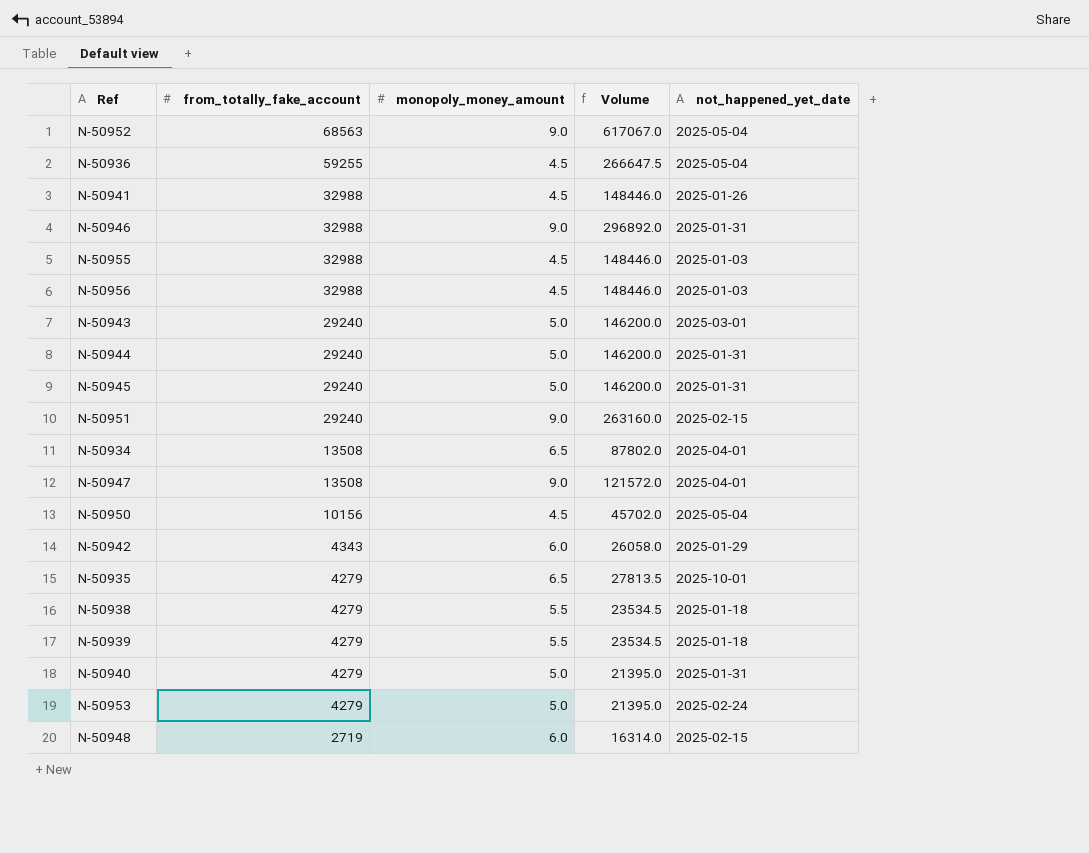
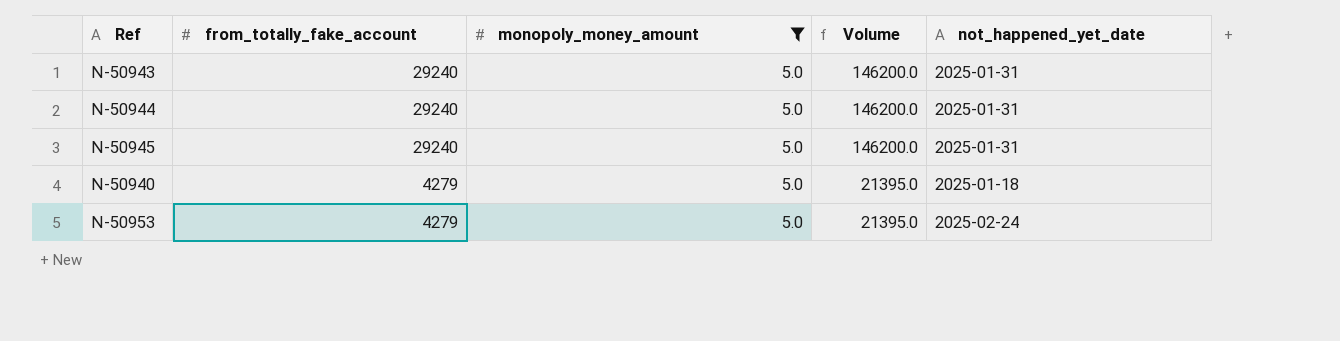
filter: none -> monopoly_money_amount = 5.0
N-50943 | not_happened_yet_date: 2025-03-01 -> 2025-01-31
N-50940 | not_happened_yet_date: 2025-01-31 -> 2025-01-18

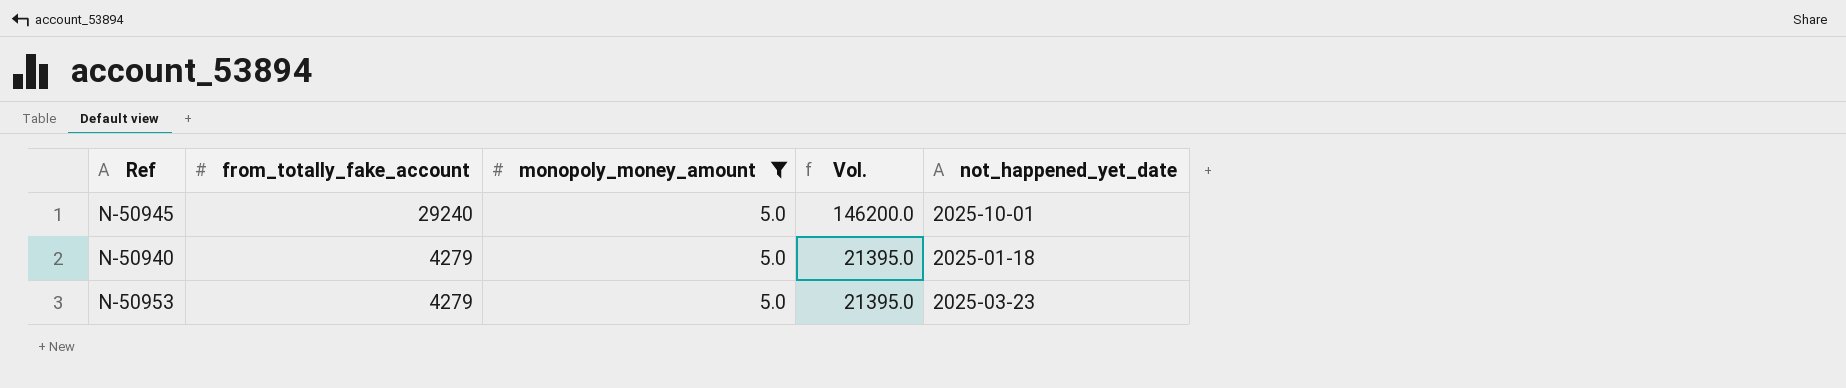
column name: Volume -> Vol.
row N-50943: 29240 | 5.0 | 146200.0 | 2025-01-31 -> none
row N-50944: 29240 | 5.0 | 146200.0 | 2025-01-31 -> none
N-50945 | not_happened_yet_date: 2025-01-31 -> 2025-10-01
N-50953 | not_happened_yet_date: 2025-02-24 -> 2025-03-23

